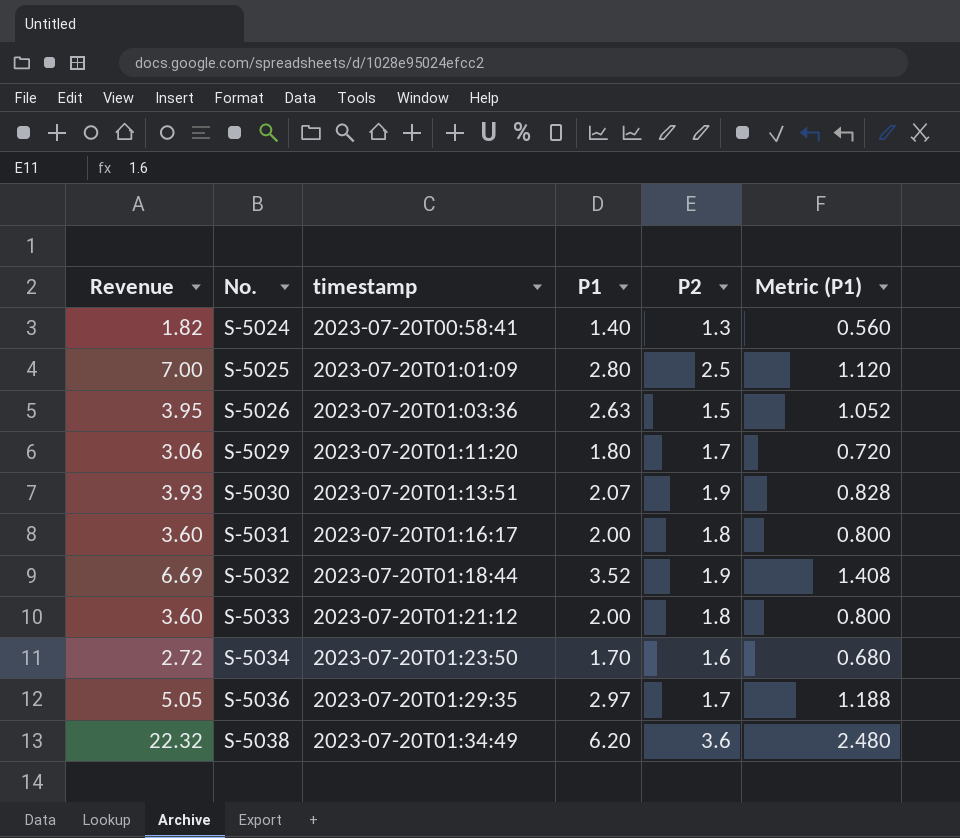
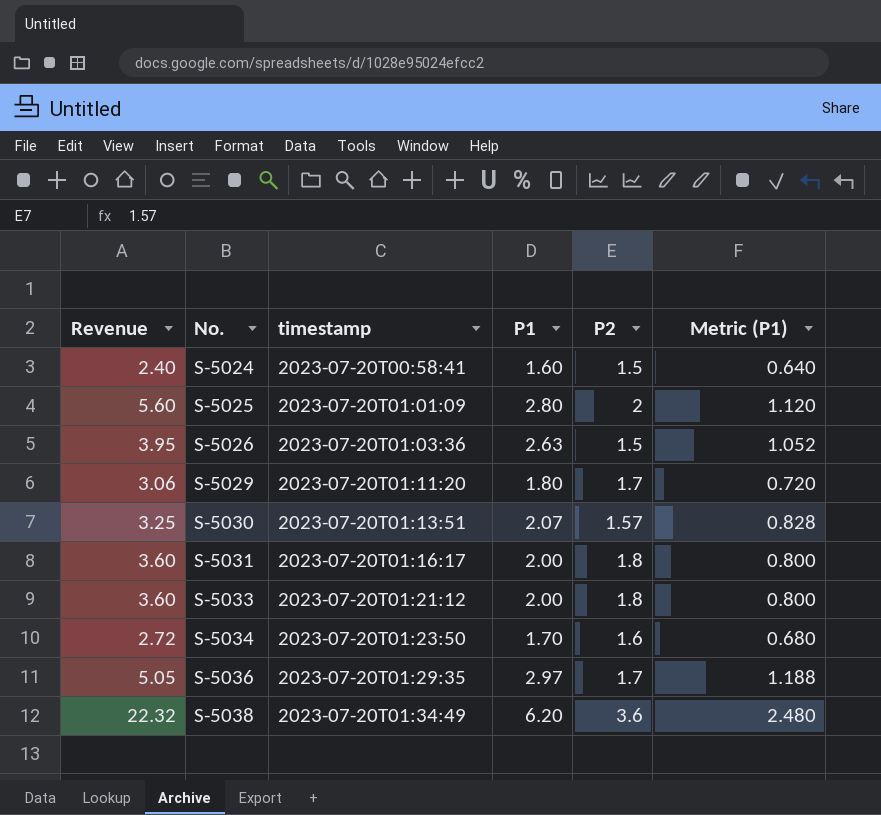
row S-5032: 6.69 | 2023-07-20T01:18:44 | 3.52 | 1.9 | 1.408 -> none
S-5024 | Revenue: 1.82 -> 2.40
S-5024 | P1: 1.40 -> 1.60
S-5024 | P2: 1.3 -> 1.5
S-5024 | Metric (P1): 0.560 -> 0.640
S-5025 | Revenue: 7.00 -> 5.60
S-5025 | P2: 2.5 -> 2
S-5030 | Revenue: 3.93 -> 3.25
S-5030 | P2: 1.9 -> 1.57

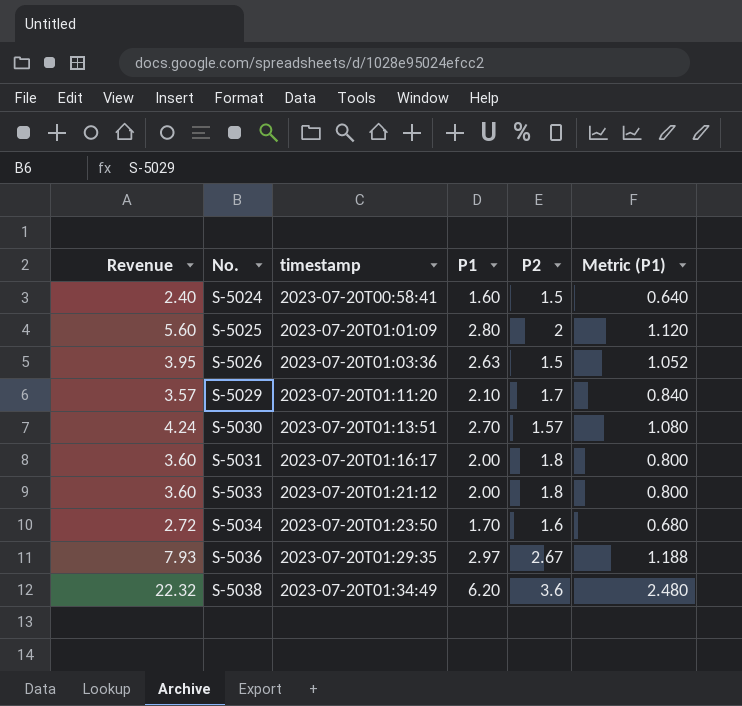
S-5029 | Revenue: 3.06 -> 3.57
S-5029 | P1: 1.80 -> 2.10
S-5029 | Metric (P1): 0.720 -> 0.840
S-5030 | Revenue: 3.25 -> 4.24
S-5030 | P1: 2.07 -> 2.70
S-5030 | Metric (P1): 0.828 -> 1.080
S-5036 | Revenue: 5.05 -> 7.93
S-5036 | P2: 1.7 -> 2.67

